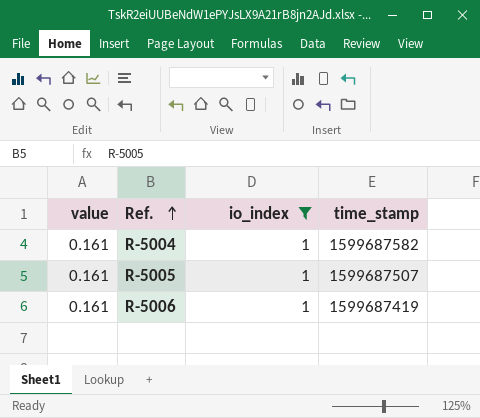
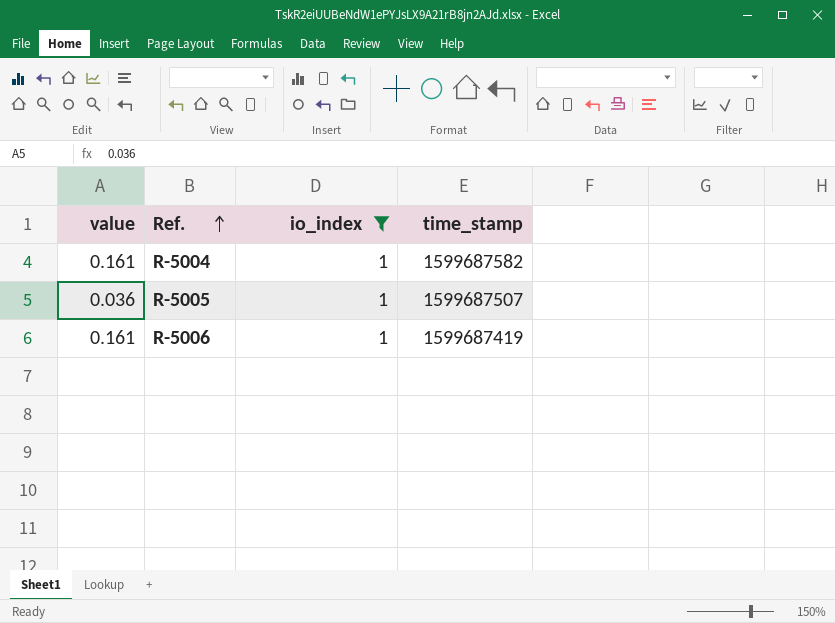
R-5005 | value: 0.161 -> 0.036

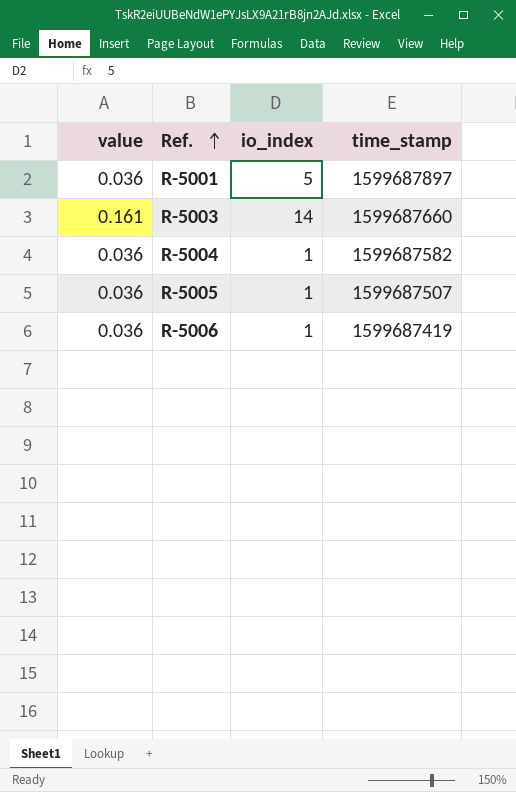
filter: io_index = 1 -> none
R-5004 | value: 0.161 -> 0.036
R-5006 | value: 0.161 -> 0.036

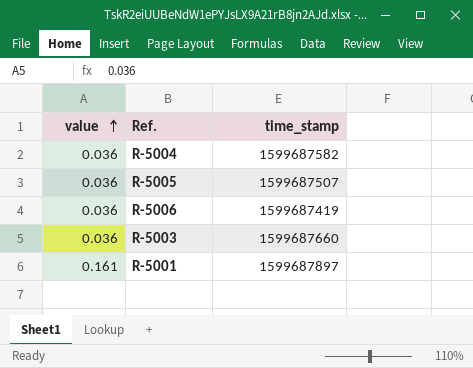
row order: Ref. ascending -> value ascending
column io_index | position: 3 -> none
R-5003 | value: 0.161 -> 0.036
R-5001 | value: 0.036 -> 0.161

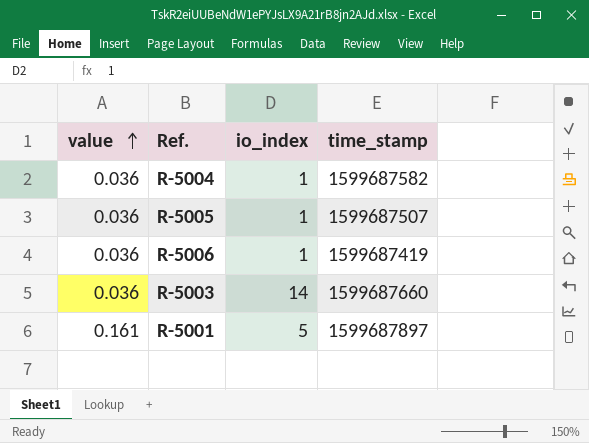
column io_index | position: none -> 3

